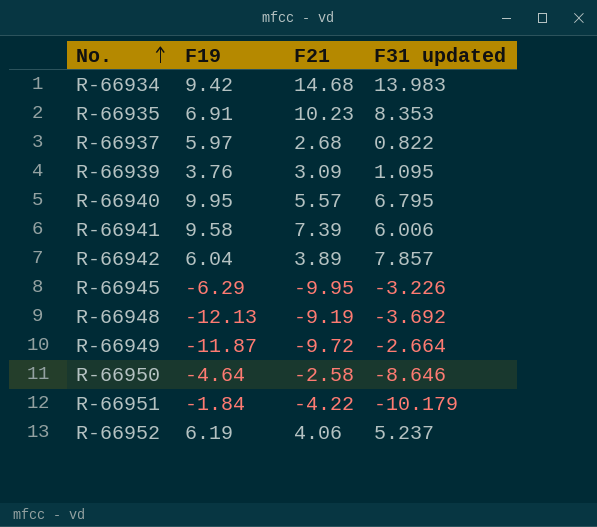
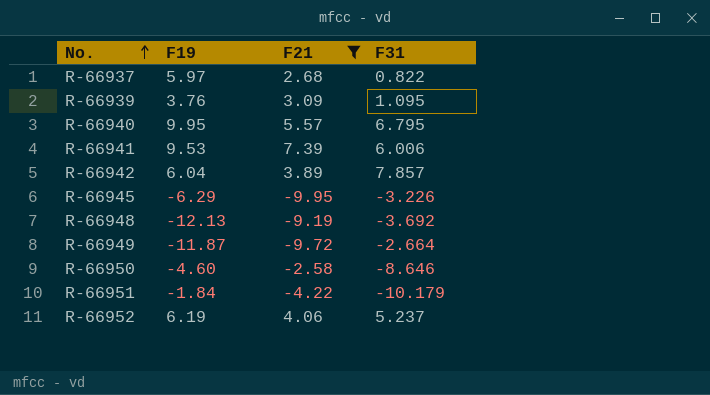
filter: none -> F21 <= 7.39
column name: F31 updated -> F31
R-66941 | F19: 9.58 -> 9.53
R-66950 | F19: -4.64 -> -4.60

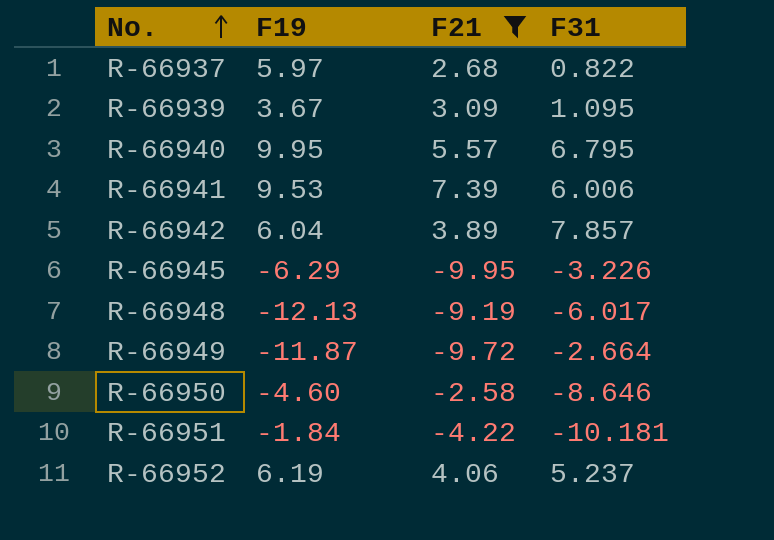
R-66939 | F19: 3.76 -> 3.67
R-66948 | F31: -3.692 -> -6.017
R-66951 | F31: -10.179 -> -10.181

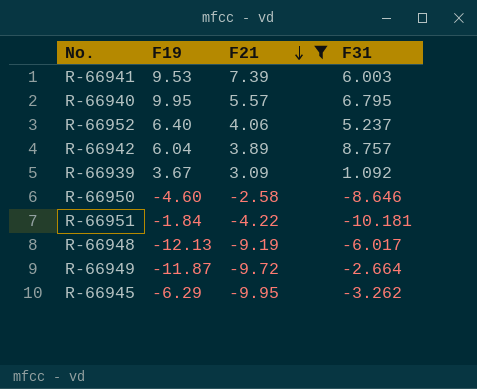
row order: No. ascending -> F21 descending
row R-66937: 5.97 | 2.68 | 0.822 -> none
R-66941 | F31: 6.006 -> 6.003
R-66952 | F19: 6.19 -> 6.40
R-66942 | F31: 7.857 -> 8.757
R-66939 | F31: 1.095 -> 1.092
R-66945 | F31: -3.226 -> -3.262

